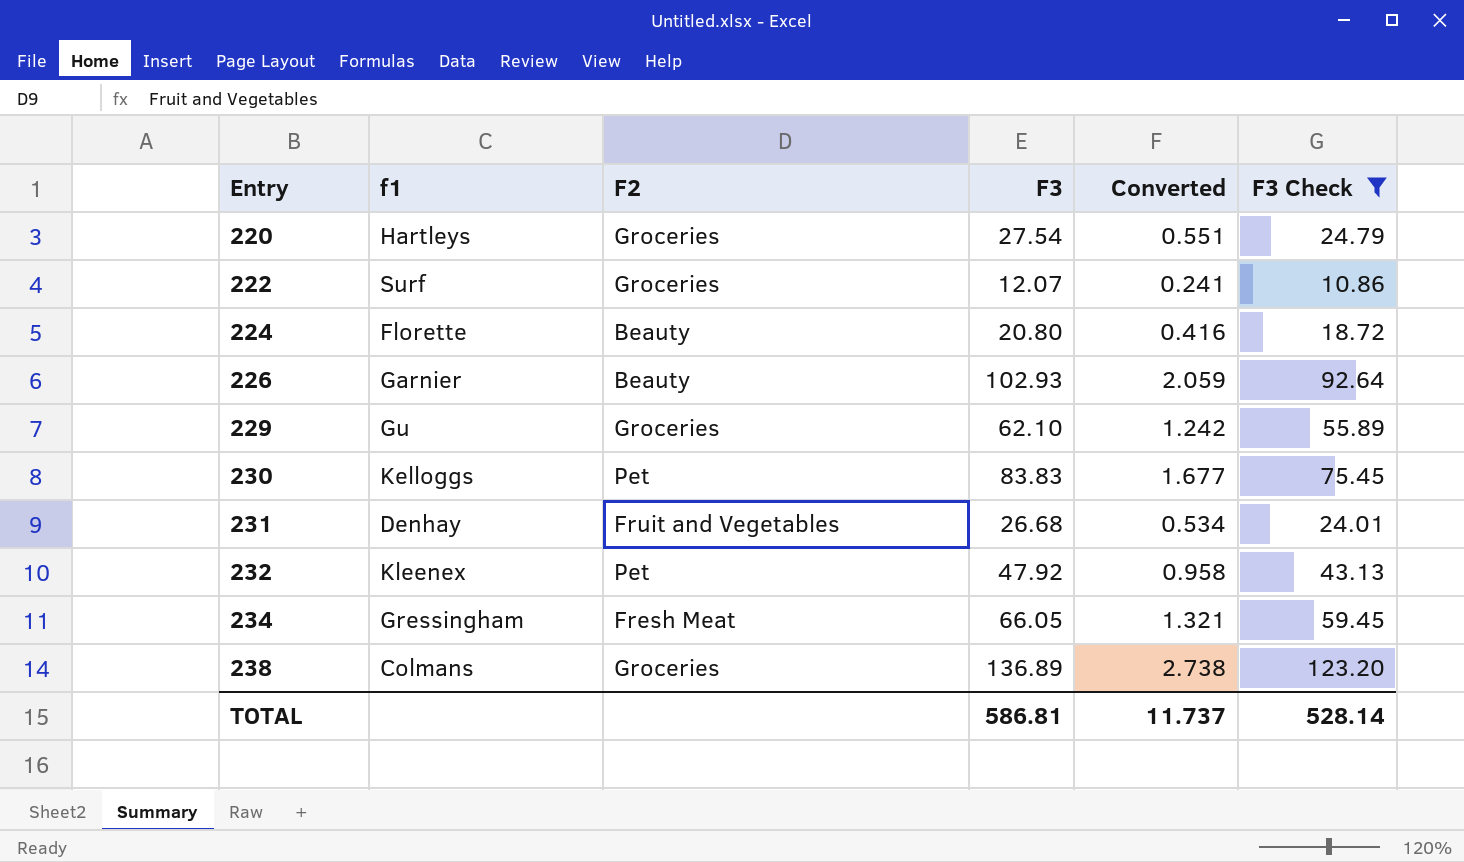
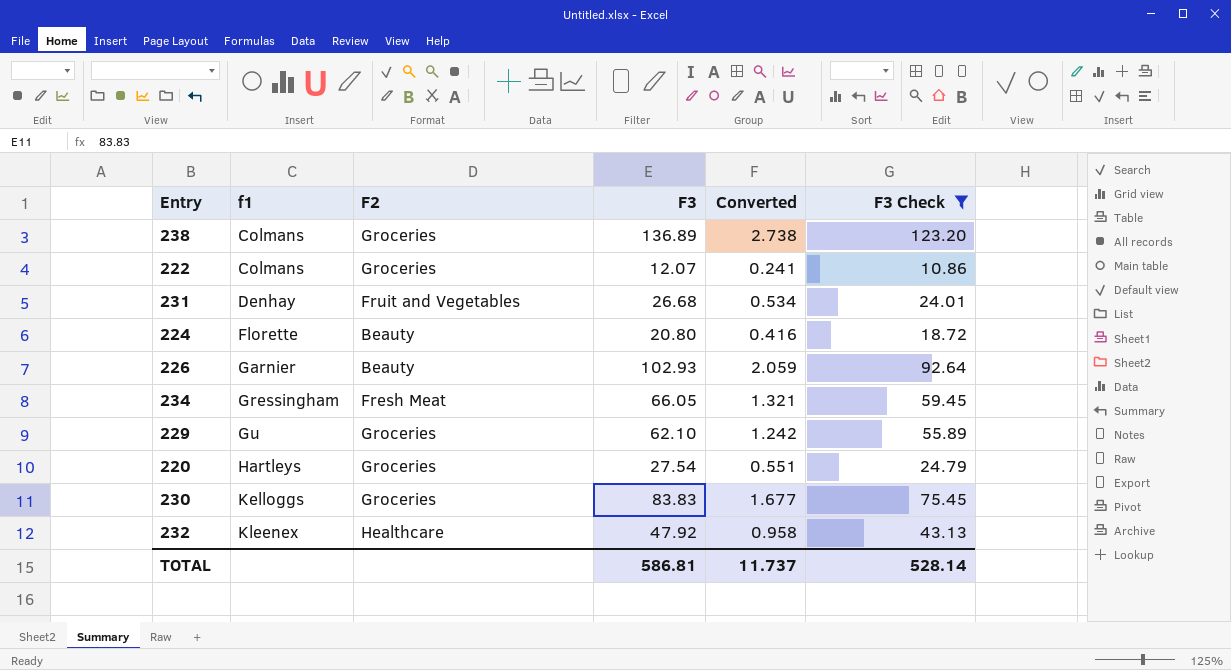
row order: Entry ascending -> f1 ascending
222 | f1: Surf -> Colmans
230 | F2: Pet -> Groceries
232 | F2: Pet -> Healthcare

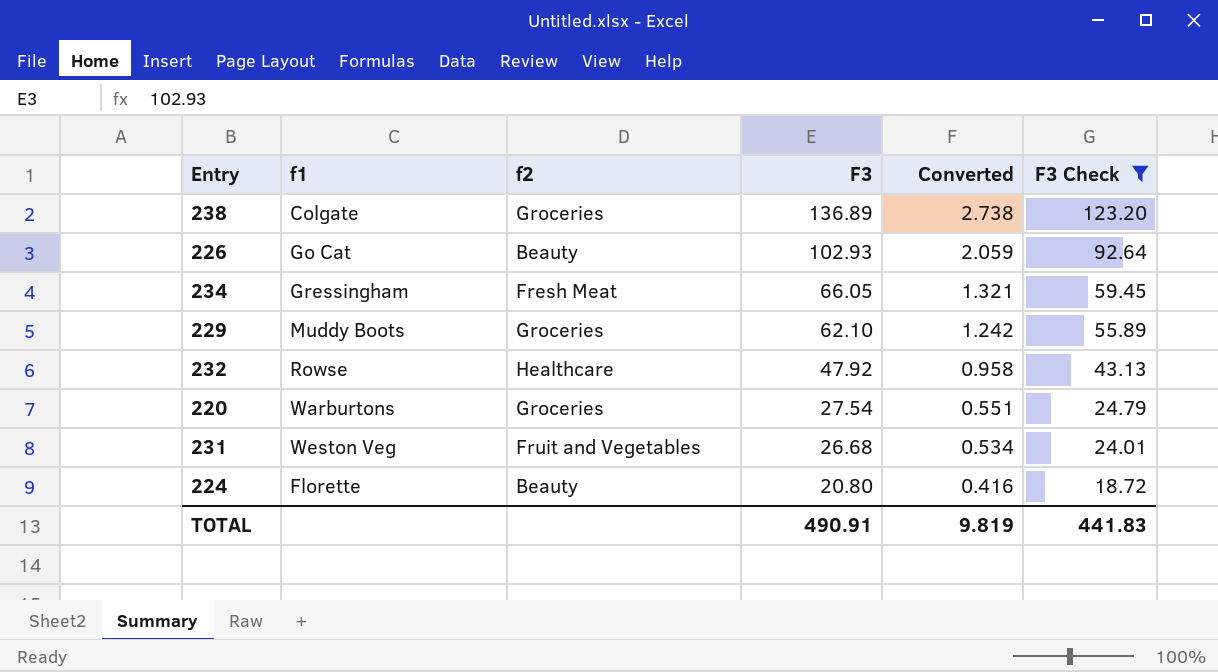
row order: f1 ascending -> F3 descending
column name: F2 -> f2
row 222: Colmans | Groceries | 12.07 | 0.241 | 10.86 -> none
row 230: Kelloggs | Groceries | 83.83 | 1.677 | 75.45 -> none
238 | f1: Colmans -> Colgate
226 | f1: Garnier -> Go Cat
229 | f1: Gu -> Muddy Boots
232 | f1: Kleenex -> Rowse
220 | f1: Hartleys -> Warburtons
231 | f1: Denhay -> Weston Veg
TOTAL | F3: 586.81 -> 490.91
TOTAL | Converted: 11.737 -> 9.819
TOTAL | F3 Check: 528.14 -> 441.83

